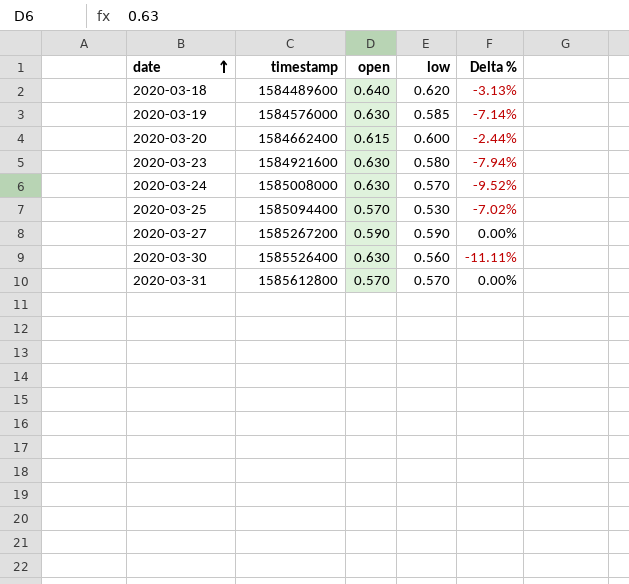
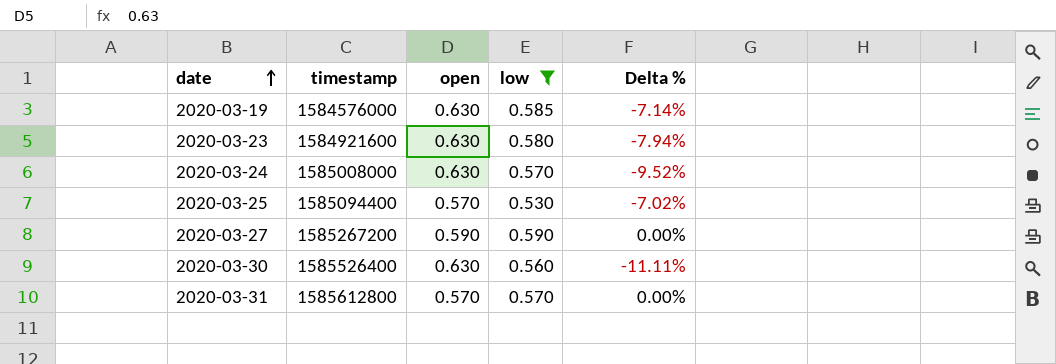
filter: none -> low <= 0.590

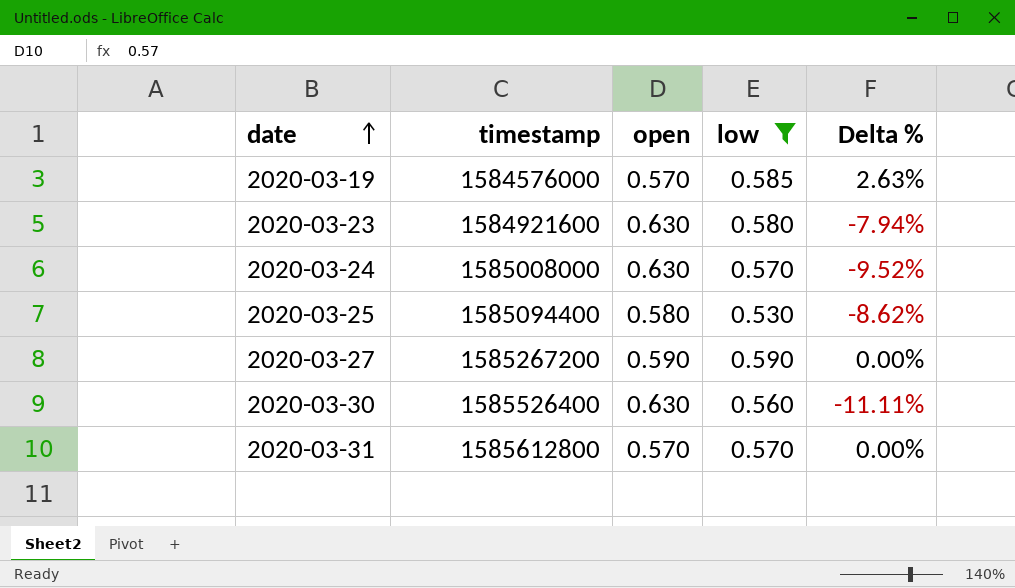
2020-03-19 | open: 0.630 -> 0.570
2020-03-19 | Delta %: -7.14% -> 2.63%
2020-03-25 | open: 0.570 -> 0.580
2020-03-25 | Delta %: -7.02% -> -8.62%

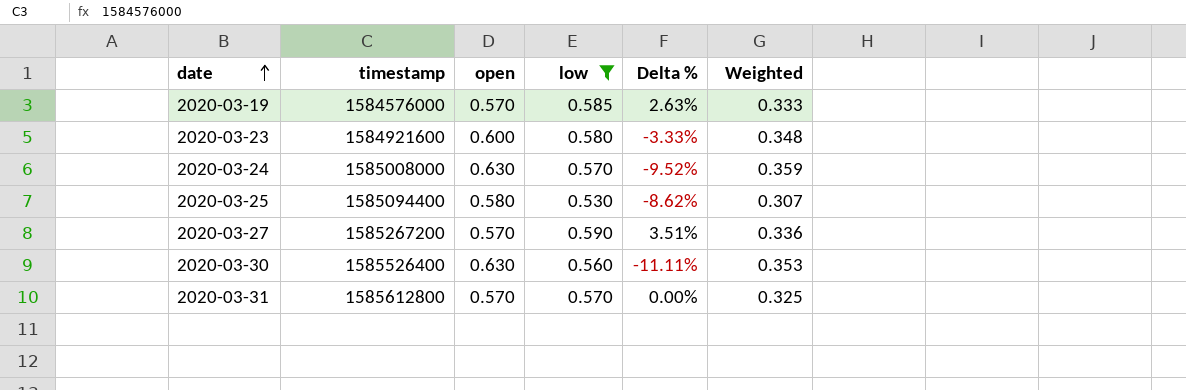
column Weighted | formula: none -> [open] * [low]
2020-03-23 | open: 0.630 -> 0.600
2020-03-23 | Delta %: -7.94% -> -3.33%
2020-03-27 | open: 0.590 -> 0.570
2020-03-27 | Delta %: 0.00% -> 3.51%

